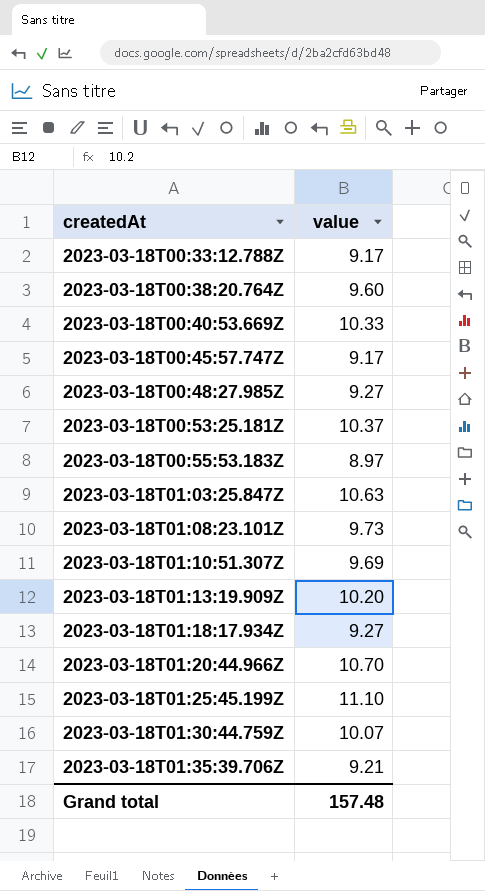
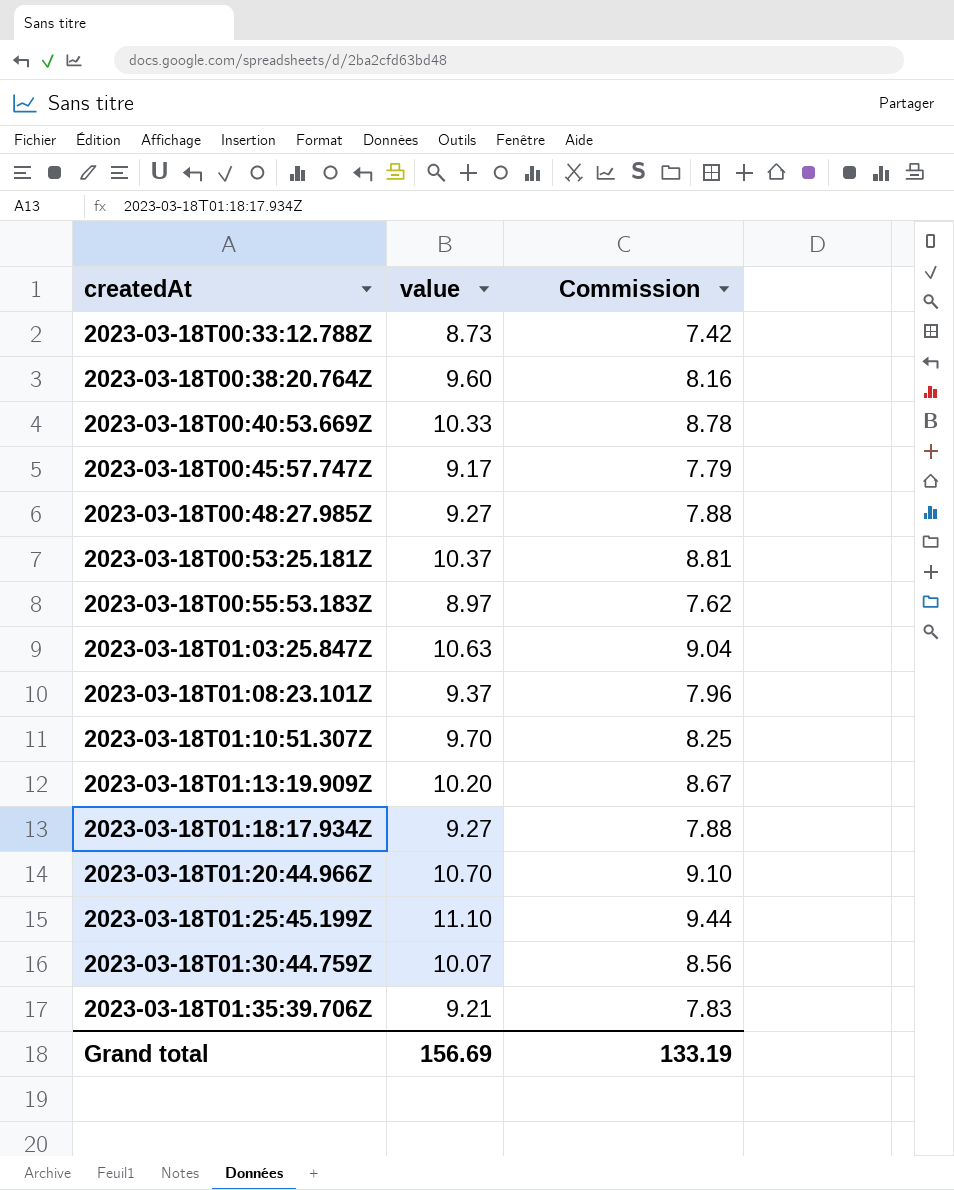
column Commission | formula: none -> [value] * 0.85
2023-03-18T00:33:12.788Z | value: 9.17 -> 8.73
2023-03-18T01:08:23.101Z | value: 9.73 -> 9.37
2023-03-18T01:10:51.307Z | value: 9.69 -> 9.70
Grand total | value: 157.48 -> 156.69

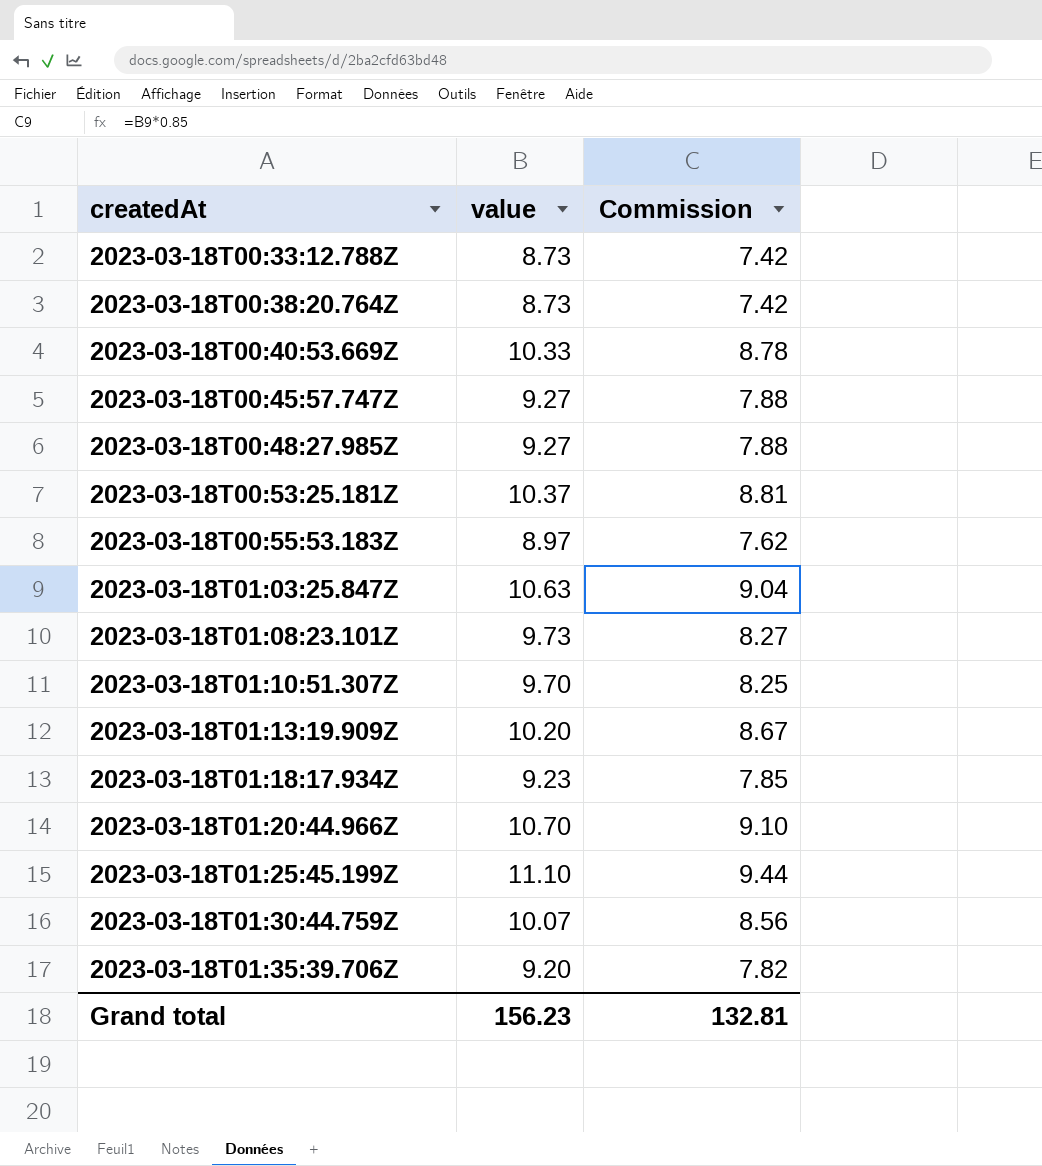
2023-03-18T00:38:20.764Z | value: 9.60 -> 8.73
2023-03-18T00:38:20.764Z | Commission: 8.16 -> 7.42
2023-03-18T00:45:57.747Z | value: 9.17 -> 9.27
2023-03-18T00:45:57.747Z | Commission: 7.79 -> 7.88
2023-03-18T01:08:23.101Z | value: 9.37 -> 9.73
2023-03-18T01:08:23.101Z | Commission: 7.96 -> 8.27
2023-03-18T01:18:17.934Z | value: 9.27 -> 9.23
2023-03-18T01:18:17.934Z | Commission: 7.88 -> 7.85
2023-03-18T01:35:39.706Z | value: 9.21 -> 9.20
2023-03-18T01:35:39.706Z | Commission: 7.83 -> 7.82
Grand total | value: 156.69 -> 156.23
Grand total | Commission: 133.19 -> 132.81

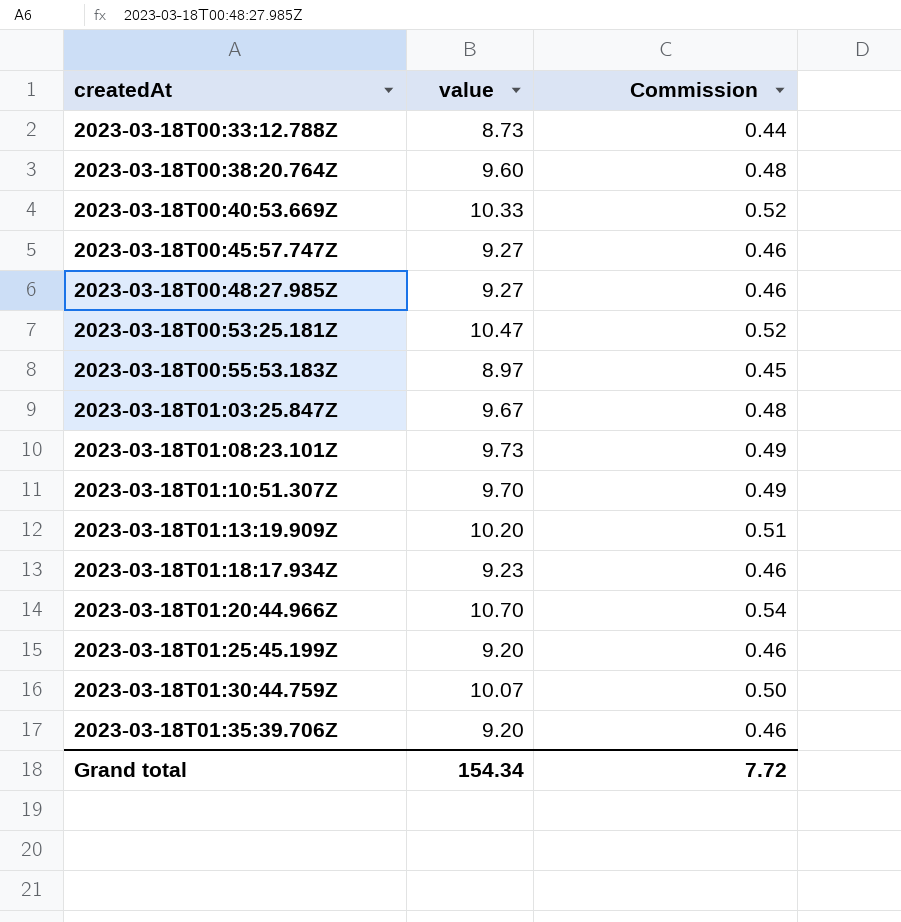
column Commission | formula: [value] * 0.85 -> [value] * 0.05
2023-03-18T00:38:20.764Z | value: 8.73 -> 9.60
2023-03-18T00:53:25.181Z | value: 10.37 -> 10.47
2023-03-18T01:03:25.847Z | value: 10.63 -> 9.67
2023-03-18T01:25:45.199Z | value: 11.10 -> 9.20
Grand total | value: 156.23 -> 154.34
Grand total | Commission: 132.81 -> 7.72

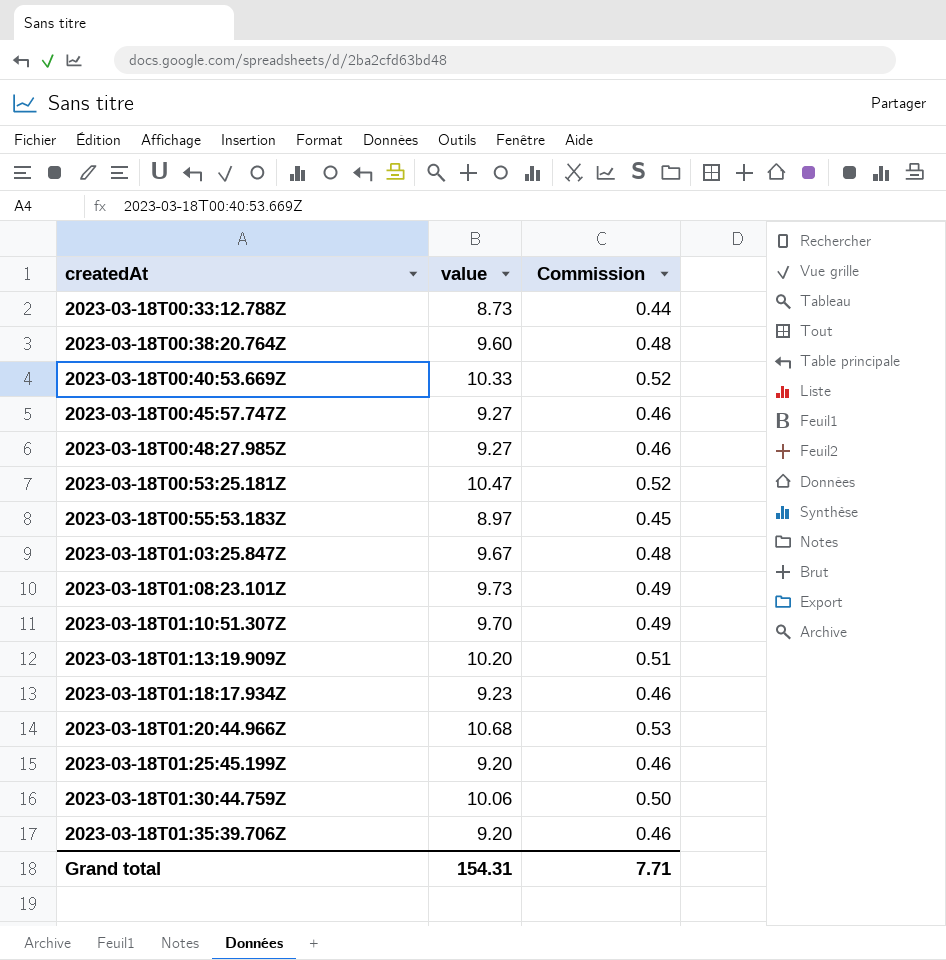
2023-03-18T01:20:44.966Z | value: 10.70 -> 10.68
2023-03-18T01:20:44.966Z | Commission: 0.54 -> 0.53
2023-03-18T01:30:44.759Z | value: 10.07 -> 10.06
Grand total | value: 154.34 -> 154.31
Grand total | Commission: 7.72 -> 7.71

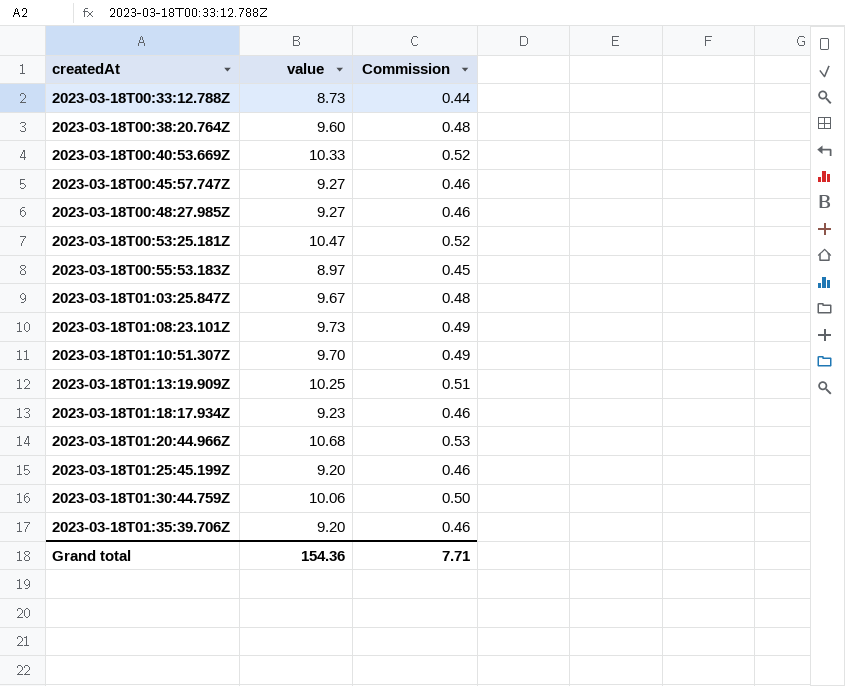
2023-03-18T01:13:19.909Z | value: 10.20 -> 10.25
Grand total | value: 154.31 -> 154.36

